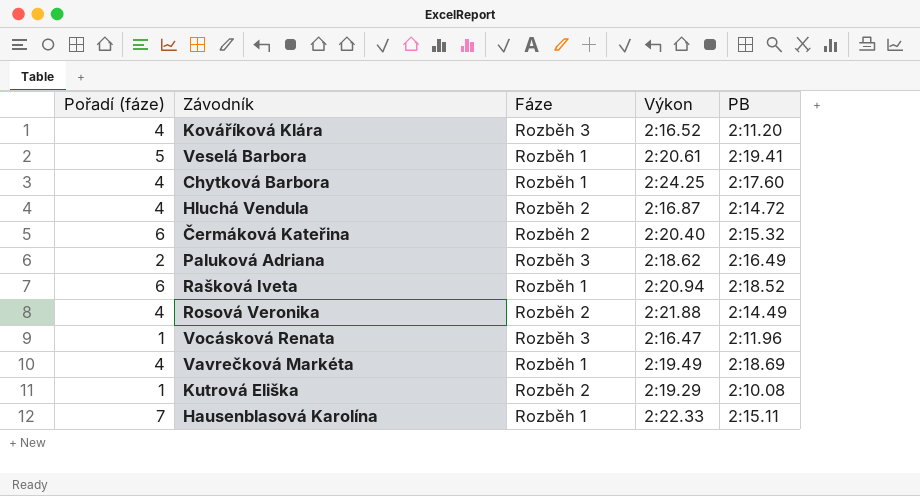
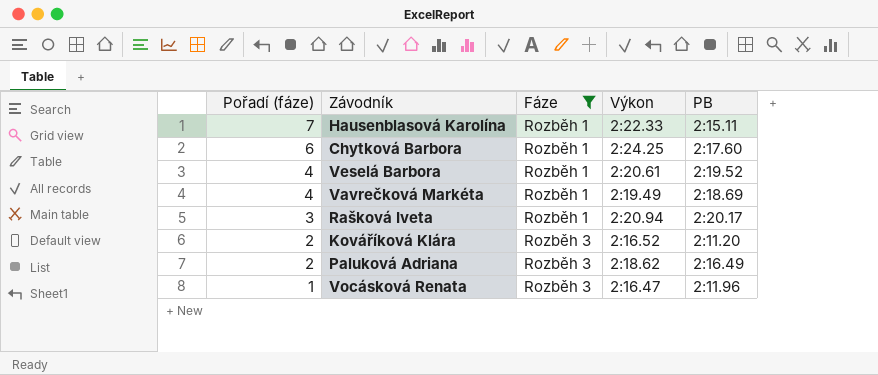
filter: none -> Fáze != Rozběh 2
row order: none -> Pořadí (fáze) descending
Chytková Barbora | Pořadí (fáze): 4 -> 6
Veselá Barbora | Pořadí (fáze): 5 -> 4
Veselá Barbora | PB: 2:19.41 -> 2:19.52
Rašková Iveta | Pořadí (fáze): 6 -> 3
Rašková Iveta | PB: 2:18.52 -> 2:20.17
Kováříková Klára | Pořadí (fáze): 4 -> 2

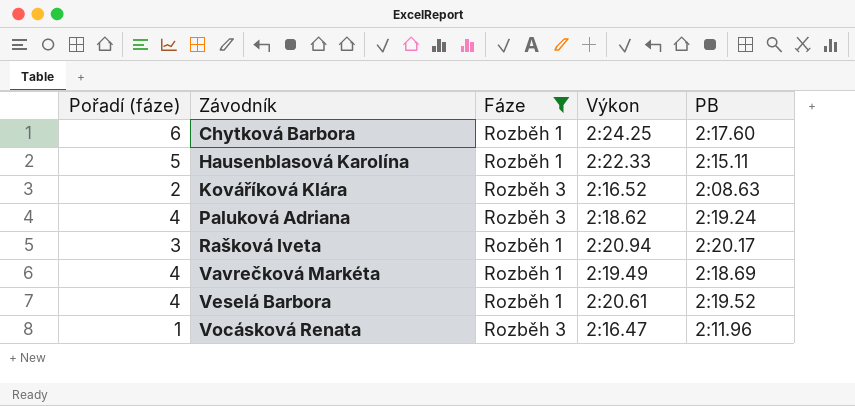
row order: Pořadí (fáze) descending -> Závodník ascending
Hausenblasová Karolína | Pořadí (fáze): 7 -> 5
Kováříková Klára | PB: 2:11.20 -> 2:08.63
Paluková Adriana | Pořadí (fáze): 2 -> 4
Paluková Adriana | PB: 2:16.49 -> 2:19.24

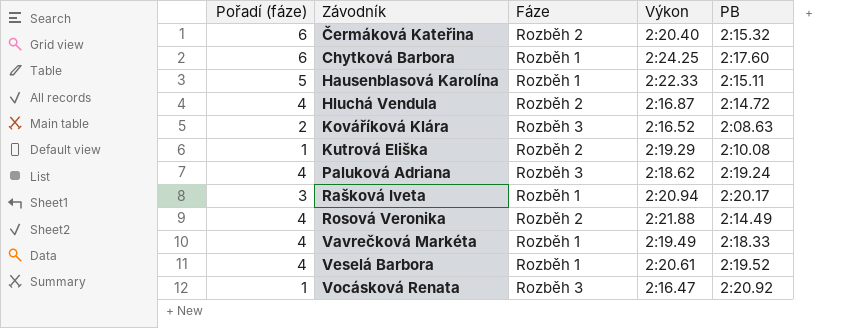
filter: Fáze != Rozběh 2 -> none
Vavrečková Markéta | PB: 2:18.69 -> 2:18.33
Vocásková Renata | PB: 2:11.96 -> 2:20.92

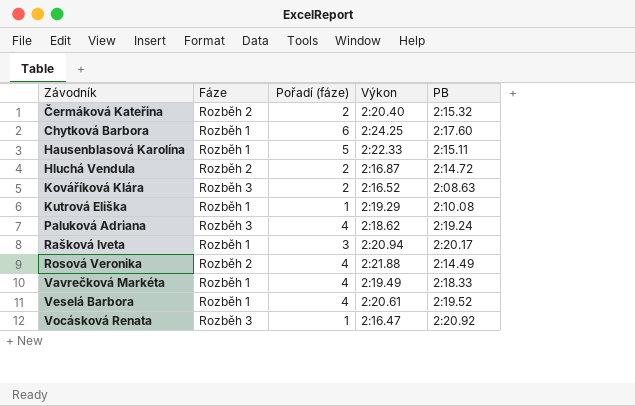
column Pořadí (fáze) | position: 1 -> 3
Čermáková Kateřina | Pořadí (fáze): 6 -> 2
Hluchá Vendula | Pořadí (fáze): 4 -> 2
Kutrová Eliška | Fáze: Rozběh 2 -> Rozběh 1

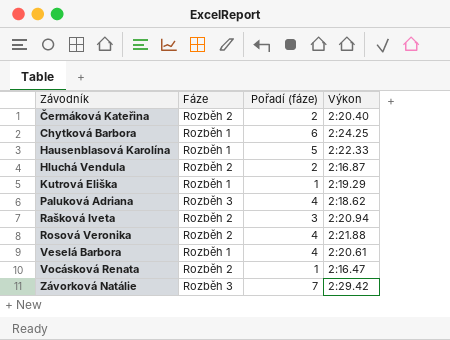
column PB | position: 5 -> none
row Kováříková Klára: Rozběh 3 | 2 | 2:16.52 | 2:08.63 -> none
row Vavrečková Markéta: Rozběh 1 | 4 | 2:19.49 | 2:18.33 -> none
Rašková Iveta | Fáze: Rozběh 1 -> Rozběh 2
Vocásková Renata | Fáze: Rozběh 3 -> Rozběh 2
row Závorková Natálie: none -> Rozběh 3 | 7 | 2:29.42

